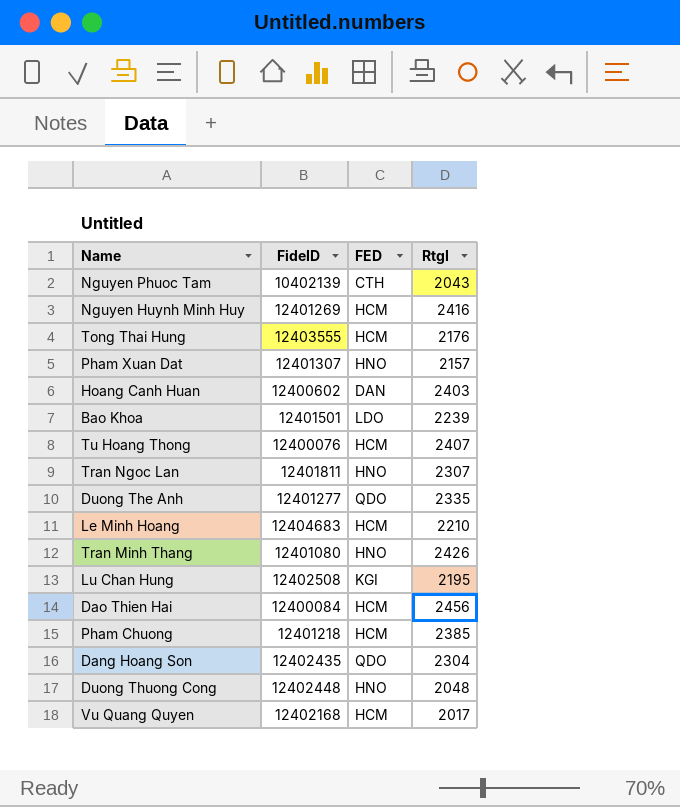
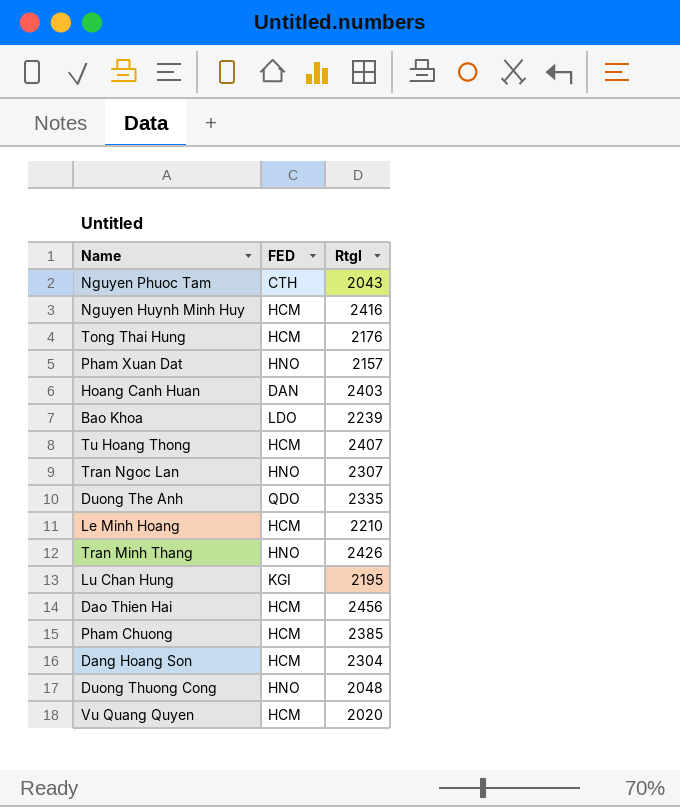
column FideID | position: 2 -> none
Dang Hoang Son | FED: QDO -> HCM
Vu Quang Quyen | RtgI: 2017 -> 2020

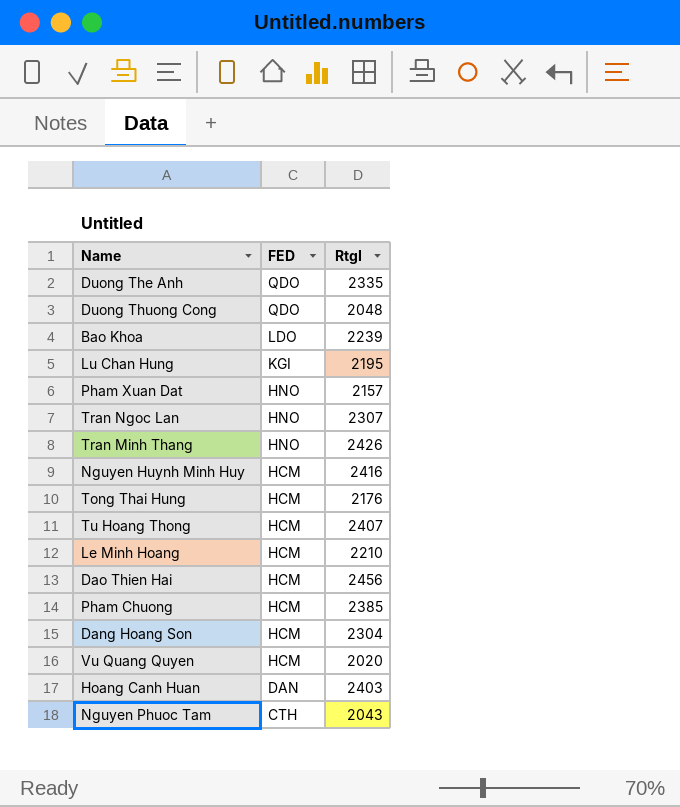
row order: none -> FED descending
Duong Thuong Cong | FED: HNO -> QDO

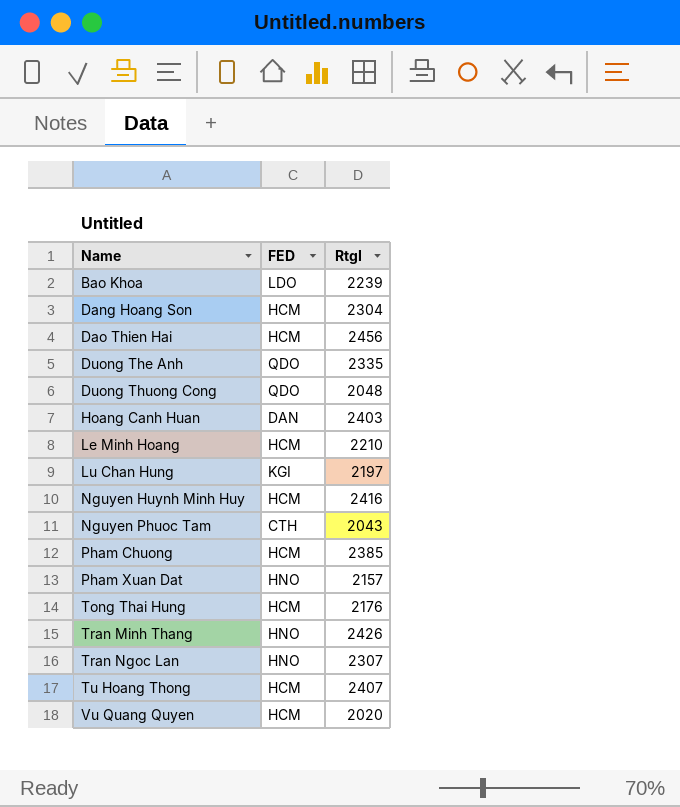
row order: FED descending -> Name ascending
Lu Chan Hung | RtgI: 2195 -> 2197

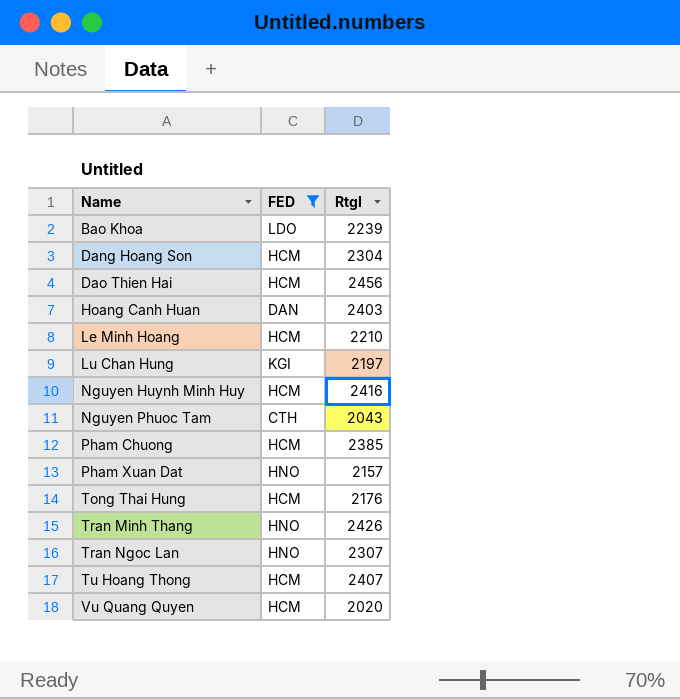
filter: none -> FED != QDO

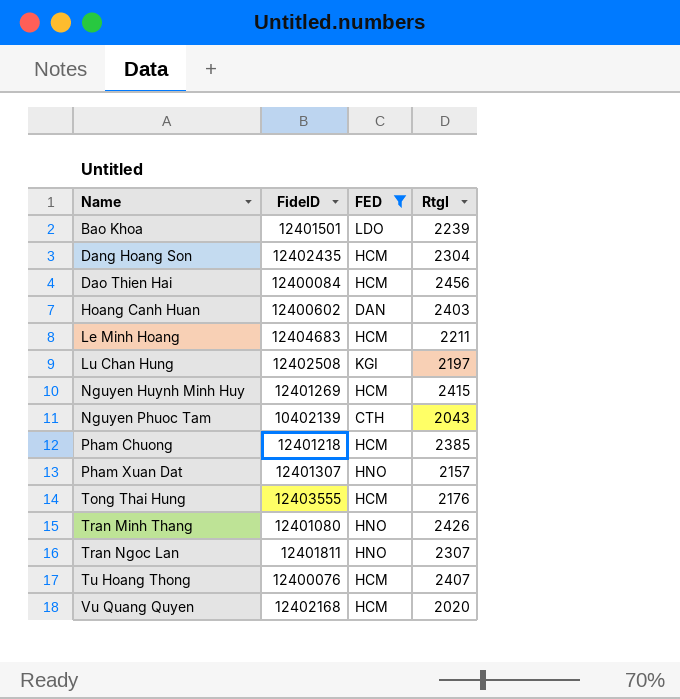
column FideID | position: none -> 2
Le Minh Hoang | RtgI: 2210 -> 2211
Nguyen Huynh Minh Huy | RtgI: 2416 -> 2415

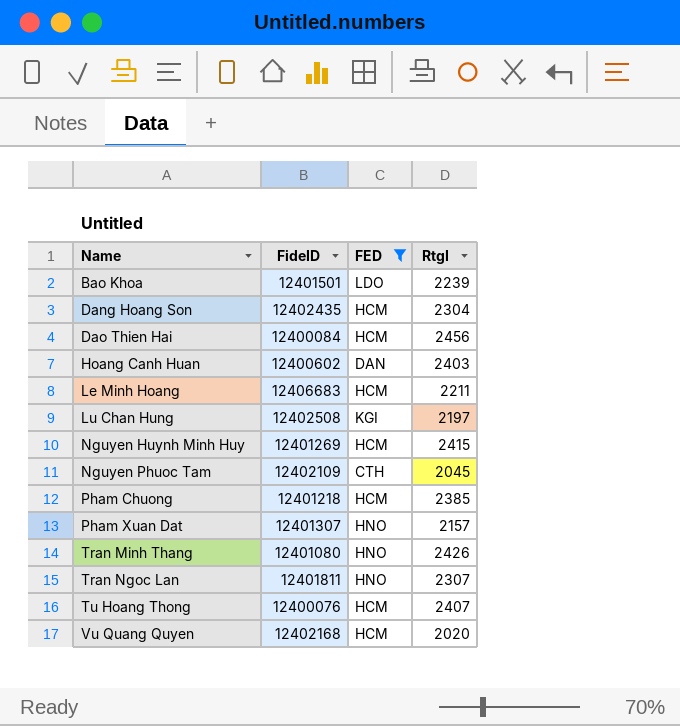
row Tong Thai Hung: 12403555 | HCM | 2176 -> none
Le Minh Hoang | FideID: 12404683 -> 12406683
Nguyen Phuoc Tam | FideID: 10402139 -> 12402109
Nguyen Phuoc Tam | RtgI: 2043 -> 2045

